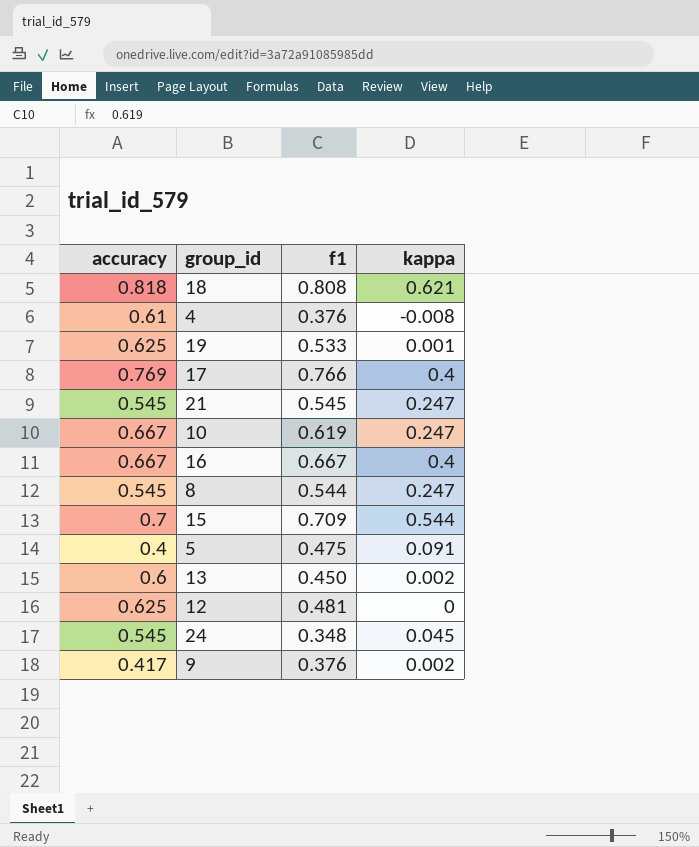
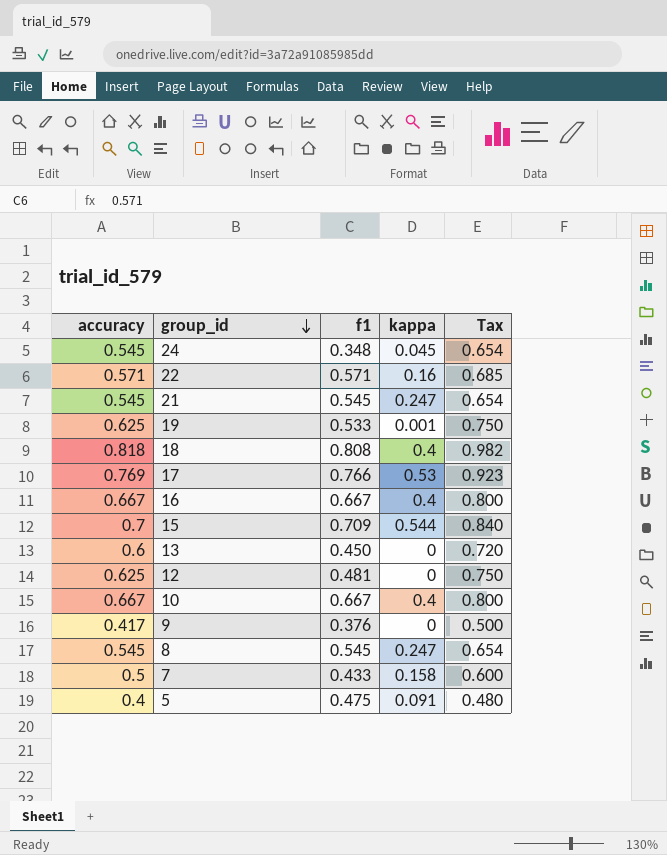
row order: none -> group_id descending
column Tax | formula: none -> [accuracy] * 1.2
row 4: 0.61 | 0.376 | -0.008 -> none
row 22: none -> 0.571 | 0.571 | 0.16 | 0.685
18 | kappa: 0.621 -> 0.4
17 | kappa: 0.4 -> 0.53
13 | kappa: 0.002 -> 0
10 | f1: 0.619 -> 0.667
10 | kappa: 0.247 -> 0.4
9 | kappa: 0.002 -> 0
8 | f1: 0.544 -> 0.545
row 7: none -> 0.5 | 0.433 | 0.158 | 0.600

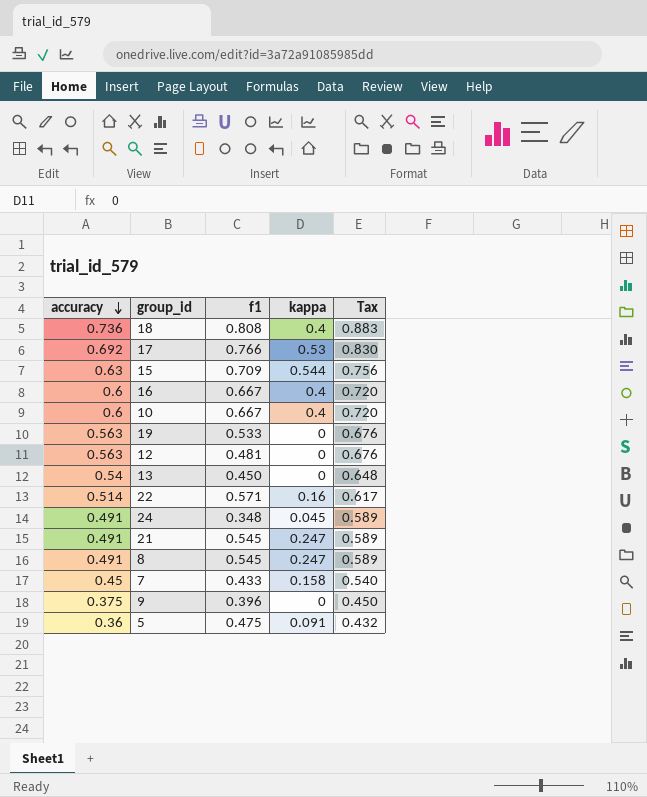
row order: group_id descending -> accuracy descending
18 | accuracy: 0.818 -> 0.736
18 | Tax: 0.982 -> 0.883
17 | accuracy: 0.769 -> 0.692
17 | Tax: 0.923 -> 0.830
15 | accuracy: 0.7 -> 0.63
15 | Tax: 0.840 -> 0.756
16 | accuracy: 0.667 -> 0.6
16 | Tax: 0.800 -> 0.720
10 | accuracy: 0.667 -> 0.6
10 | Tax: 0.800 -> 0.720
19 | accuracy: 0.625 -> 0.563
19 | kappa: 0.001 -> 0
19 | Tax: 0.750 -> 0.676
12 | accuracy: 0.625 -> 0.563
12 | Tax: 0.750 -> 0.676
13 | accuracy: 0.6 -> 0.54
13 | Tax: 0.720 -> 0.648
22 | accuracy: 0.571 -> 0.514
22 | Tax: 0.685 -> 0.617
24 | accuracy: 0.545 -> 0.491
24 | Tax: 0.654 -> 0.589
21 | accuracy: 0.545 -> 0.491
21 | Tax: 0.654 -> 0.589
8 | accuracy: 0.545 -> 0.491
8 | Tax: 0.654 -> 0.589
7 | accuracy: 0.5 -> 0.45
7 | Tax: 0.600 -> 0.540
9 | accuracy: 0.417 -> 0.375
9 | f1: 0.376 -> 0.396
9 | Tax: 0.500 -> 0.450
5 | accuracy: 0.4 -> 0.36
5 | Tax: 0.480 -> 0.432

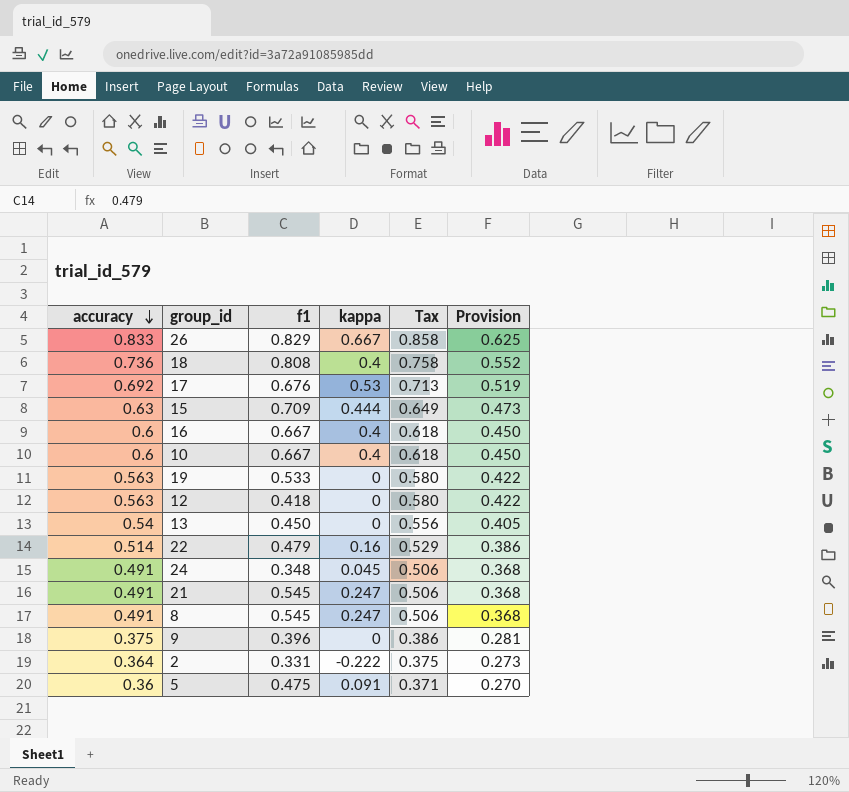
column Tax | formula: [accuracy] * 1.2 -> [accuracy] * 1.03
column Provision | formula: none -> [accuracy] * 0.75
row 7: 0.45 | 0.433 | 0.158 | 0.540 -> none
row 26: none -> 0.833 | 0.829 | 0.667 | 0.858 | 0.625
17 | f1: 0.766 -> 0.676
15 | kappa: 0.544 -> 0.444
12 | f1: 0.481 -> 0.418
22 | f1: 0.571 -> 0.479
row 2: none -> 0.364 | 0.331 | -0.222 | 0.375 | 0.273

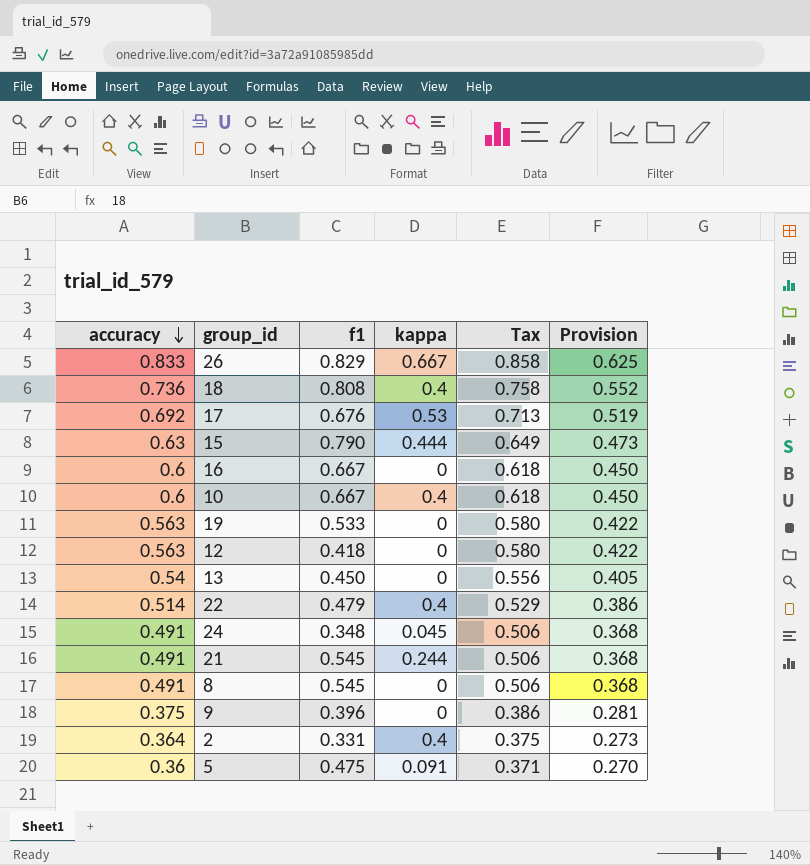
15 | f1: 0.709 -> 0.790
16 | kappa: 0.4 -> 0
22 | kappa: 0.16 -> 0.4
21 | kappa: 0.247 -> 0.244
8 | kappa: 0.247 -> 0
2 | kappa: -0.222 -> 0.4

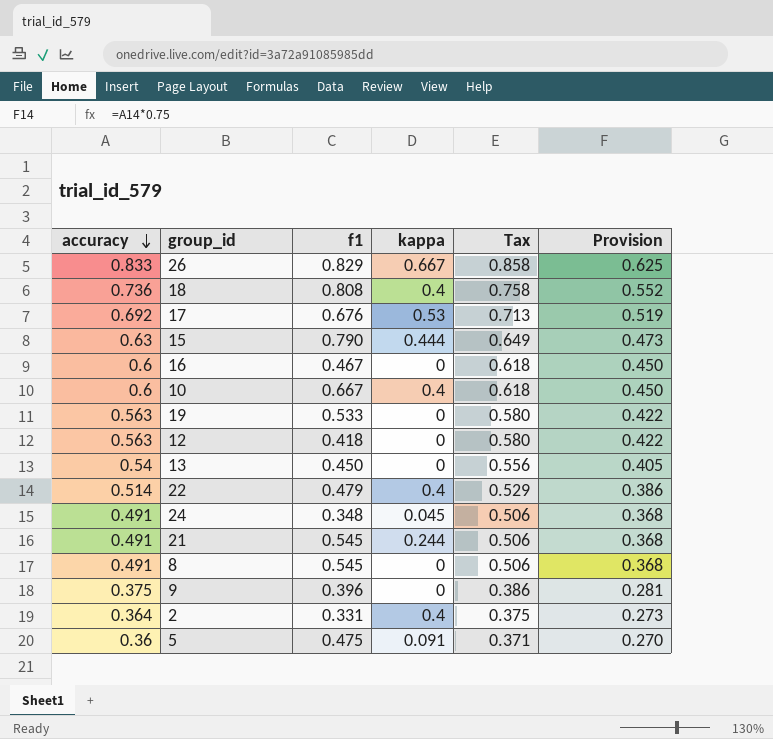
16 | f1: 0.667 -> 0.467

